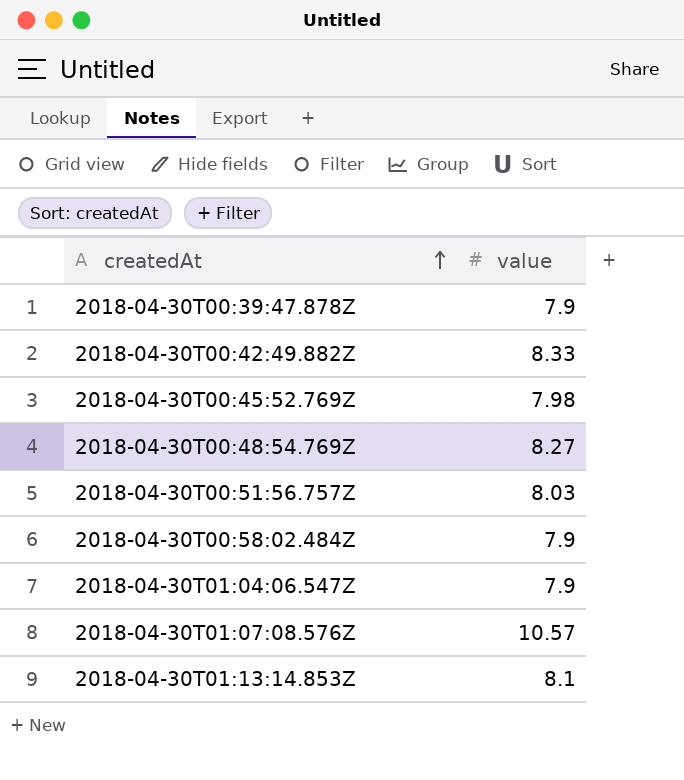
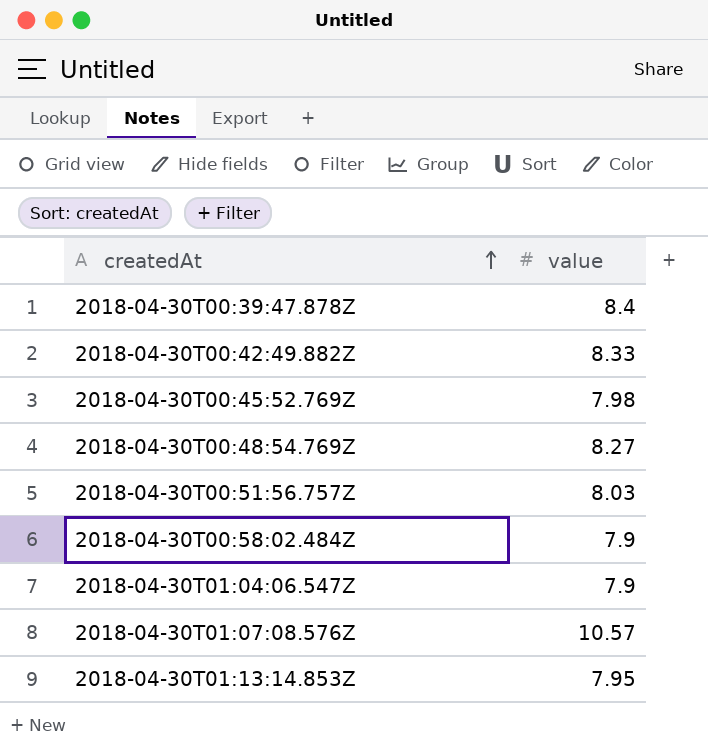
2018-04-30T00:39:47.878Z | value: 7.9 -> 8.4
2018-04-30T01:13:14.853Z | value: 8.1 -> 7.95

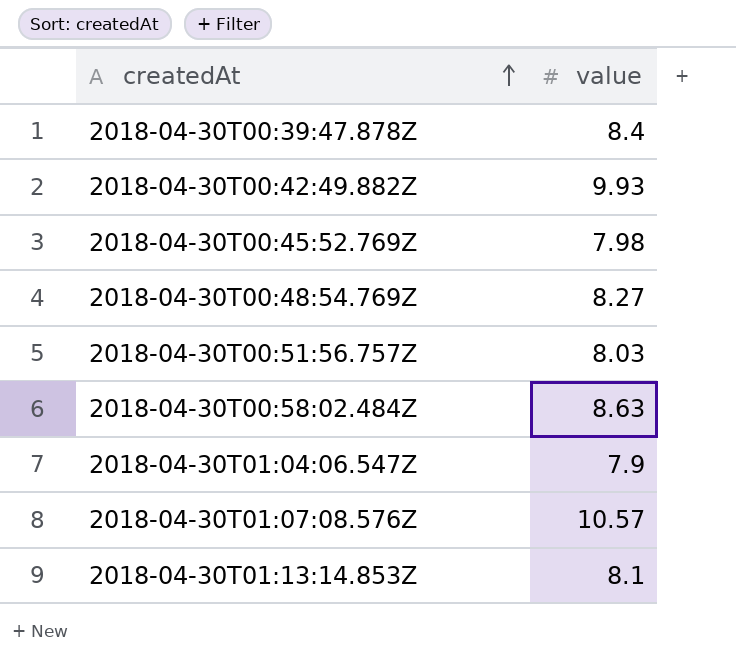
2018-04-30T00:42:49.882Z | value: 8.33 -> 9.93
2018-04-30T00:58:02.484Z | value: 7.9 -> 8.63
2018-04-30T01:13:14.853Z | value: 7.95 -> 8.1

